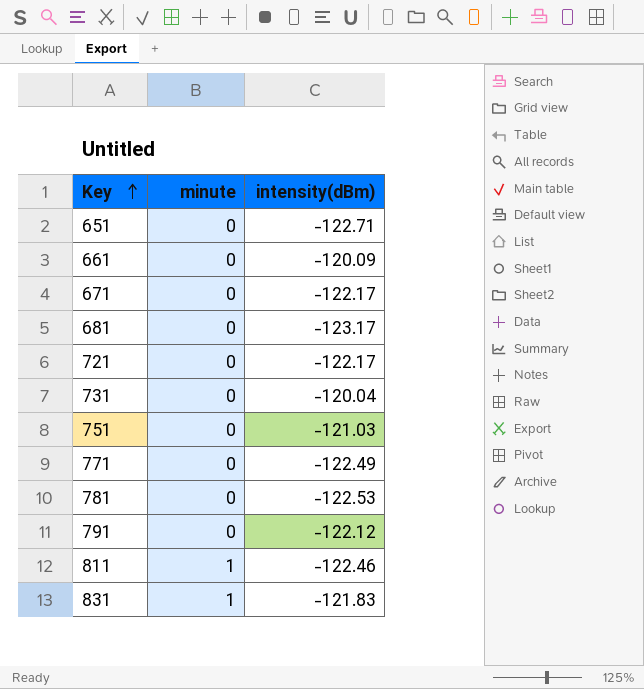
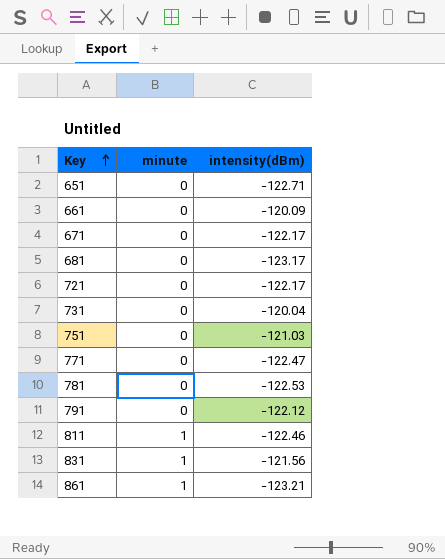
771 | intensity(dBm): -122.49 -> -122.47
831 | intensity(dBm): -121.83 -> -121.56
row 861: none -> 1 | -123.21

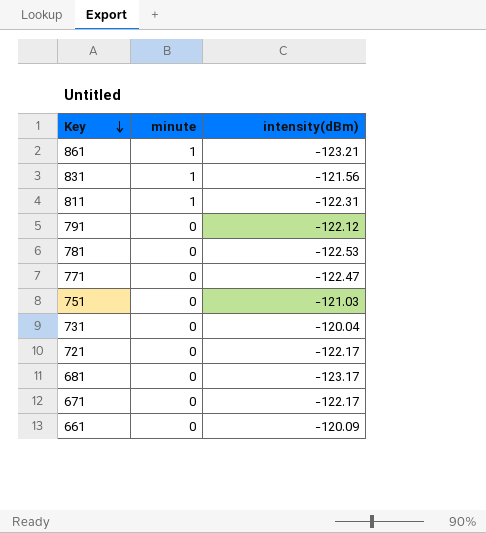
row order: Key ascending -> Key descending
row 651: 0 | -122.71 -> none
811 | intensity(dBm): -122.46 -> -122.31

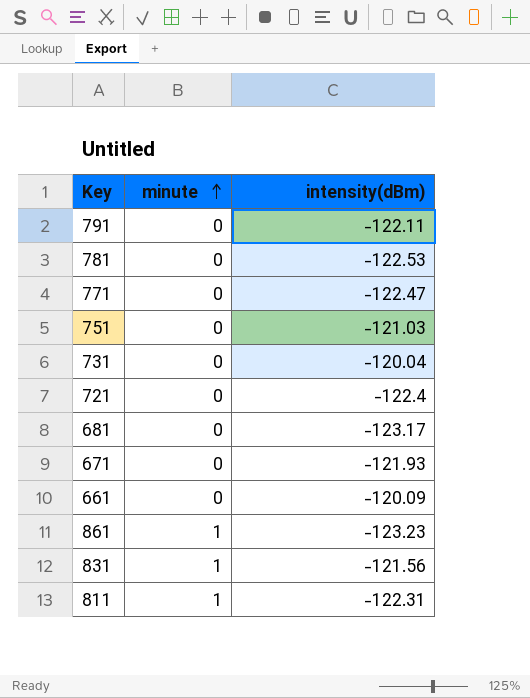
row order: Key descending -> minute ascending
791 | intensity(dBm): -122.12 -> -122.11
721 | intensity(dBm): -122.17 -> -122.4
671 | intensity(dBm): -122.17 -> -121.93
861 | intensity(dBm): -123.21 -> -123.23

